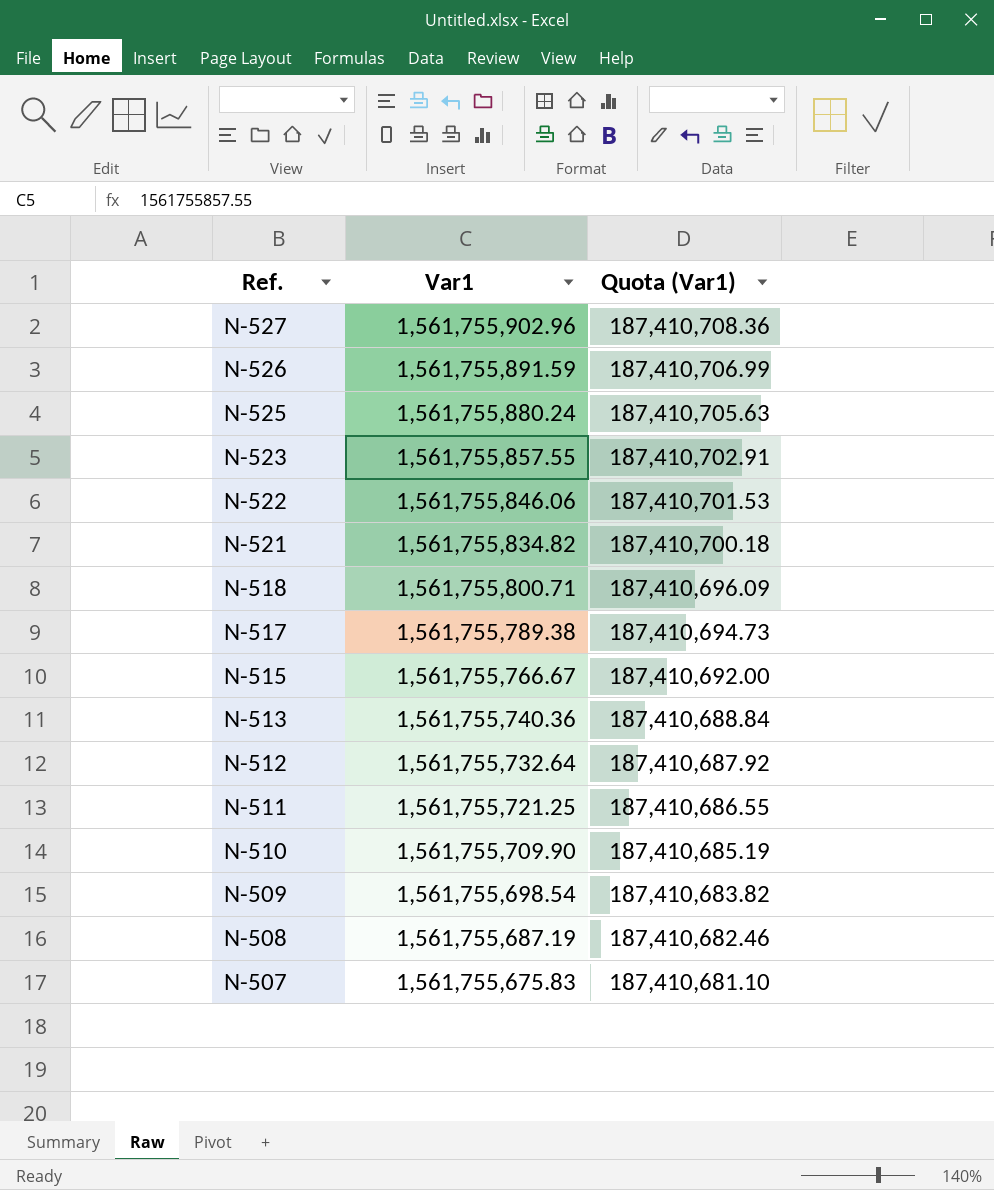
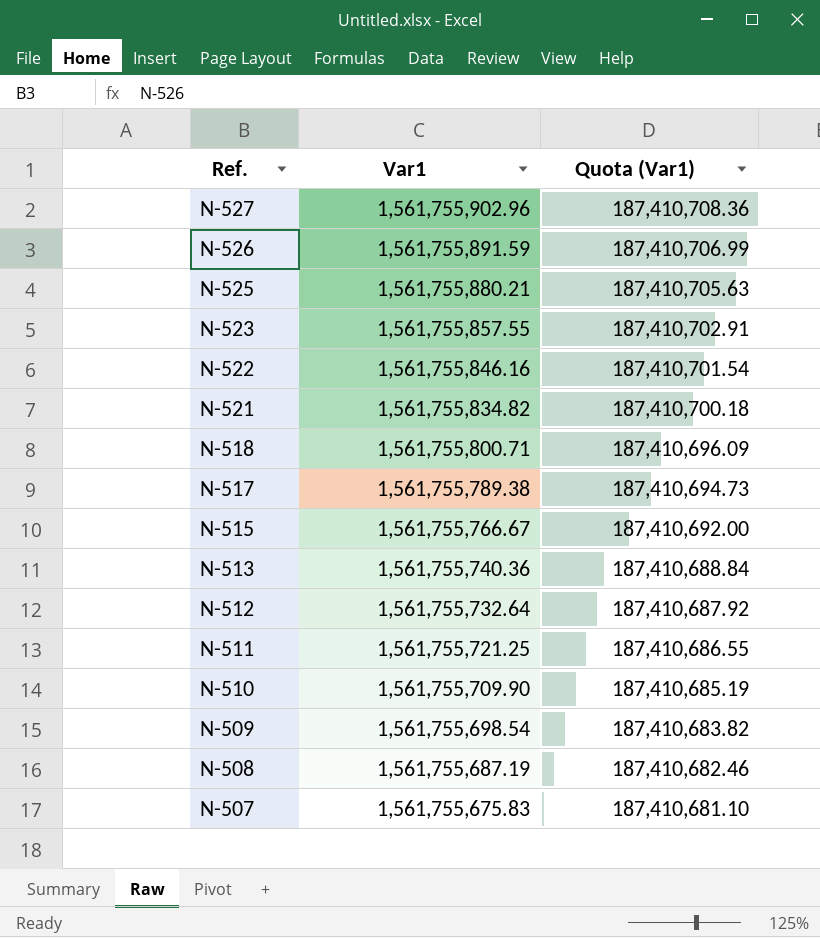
N-525 | Var1: 1,561,755,880.24 -> 1,561,755,880.21
N-522 | Var1: 1,561,755,846.06 -> 1,561,755,846.16
N-522 | Quota (Var1): 187,410,701.53 -> 187,410,701.54

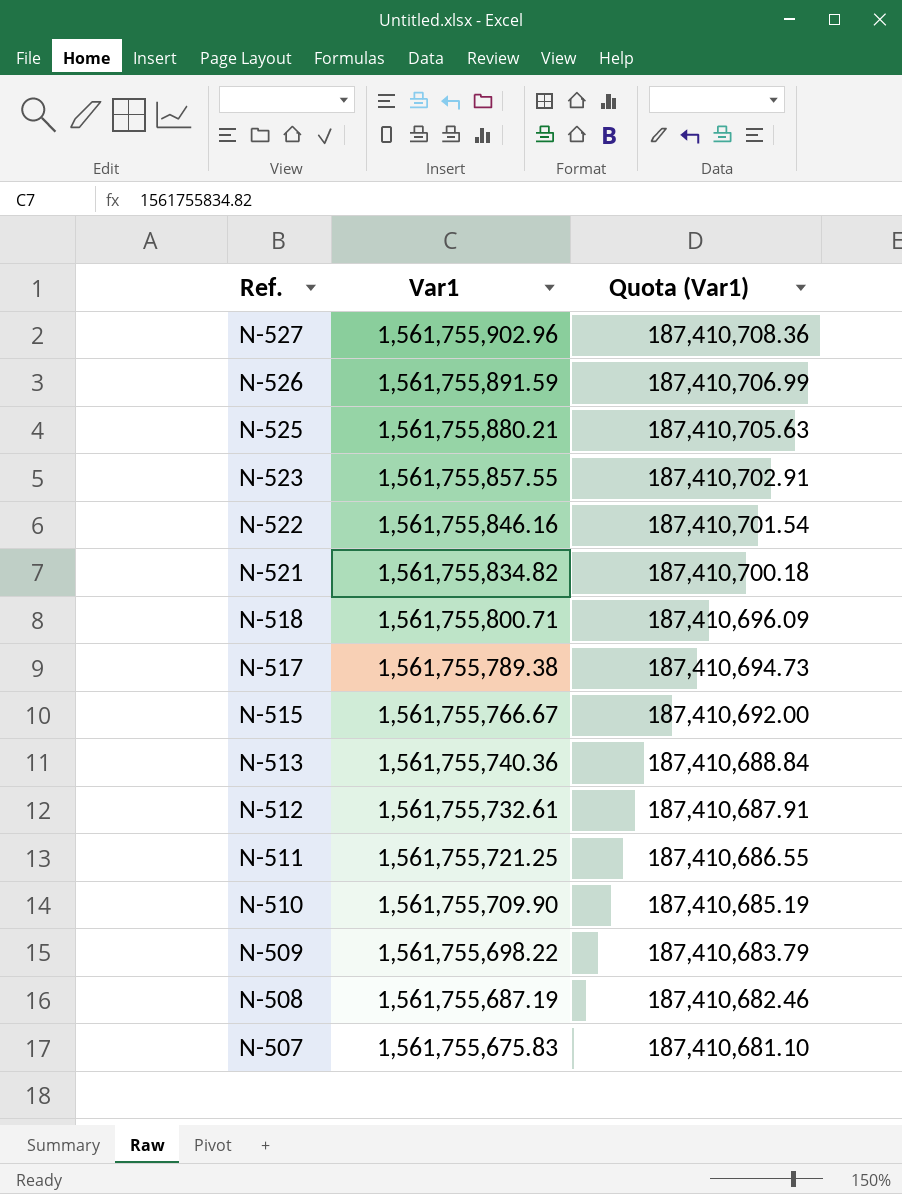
N-512 | Var1: 1,561,755,732.64 -> 1,561,755,732.61
N-512 | Quota (Var1): 187,410,687.92 -> 187,410,687.91
N-509 | Var1: 1,561,755,698.54 -> 1,561,755,698.22
N-509 | Quota (Var1): 187,410,683.82 -> 187,410,683.79

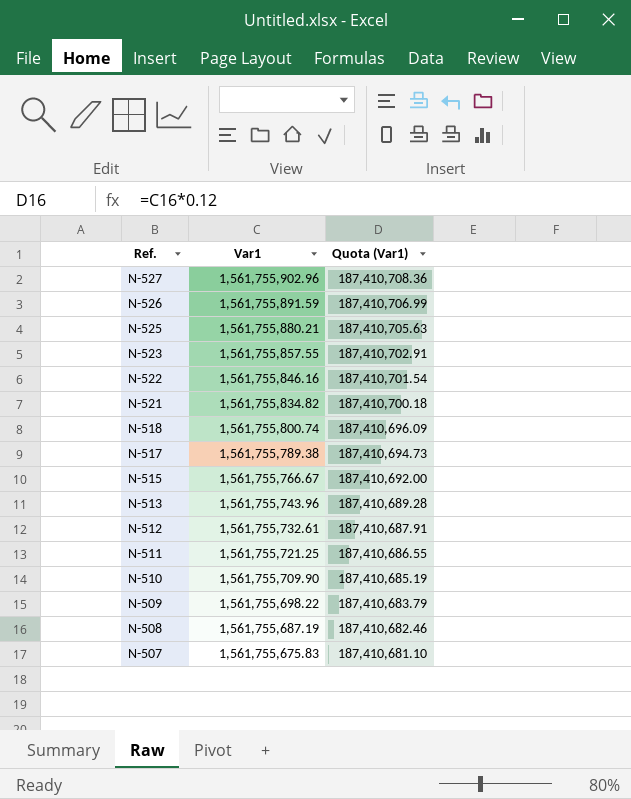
N-518 | Var1: 1,561,755,800.71 -> 1,561,755,800.74
N-513 | Var1: 1,561,755,740.36 -> 1,561,755,743.96
N-513 | Quota (Var1): 187,410,688.84 -> 187,410,689.28

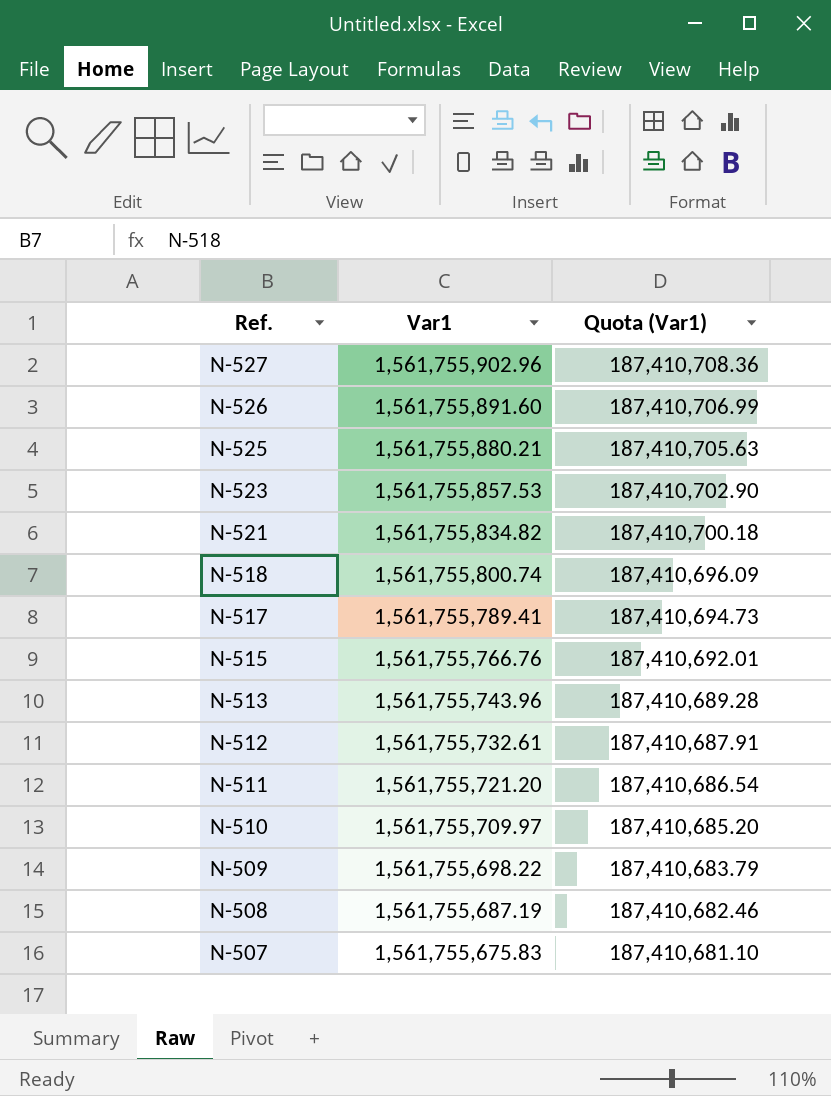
row N-522: 1,561,755,846.16 | 187,410,701.54 -> none
N-526 | Var1: 1,561,755,891.59 -> 1,561,755,891.60
N-523 | Var1: 1,561,755,857.55 -> 1,561,755,857.53
N-523 | Quota (Var1): 187,410,702.91 -> 187,410,702.90
N-517 | Var1: 1,561,755,789.38 -> 1,561,755,789.41
N-515 | Var1: 1,561,755,766.67 -> 1,561,755,766.76
N-515 | Quota (Var1): 187,410,692.00 -> 187,410,692.01
N-511 | Var1: 1,561,755,721.25 -> 1,561,755,721.20
N-511 | Quota (Var1): 187,410,686.55 -> 187,410,686.54
N-510 | Var1: 1,561,755,709.90 -> 1,561,755,709.97
N-510 | Quota (Var1): 187,410,685.19 -> 187,410,685.20

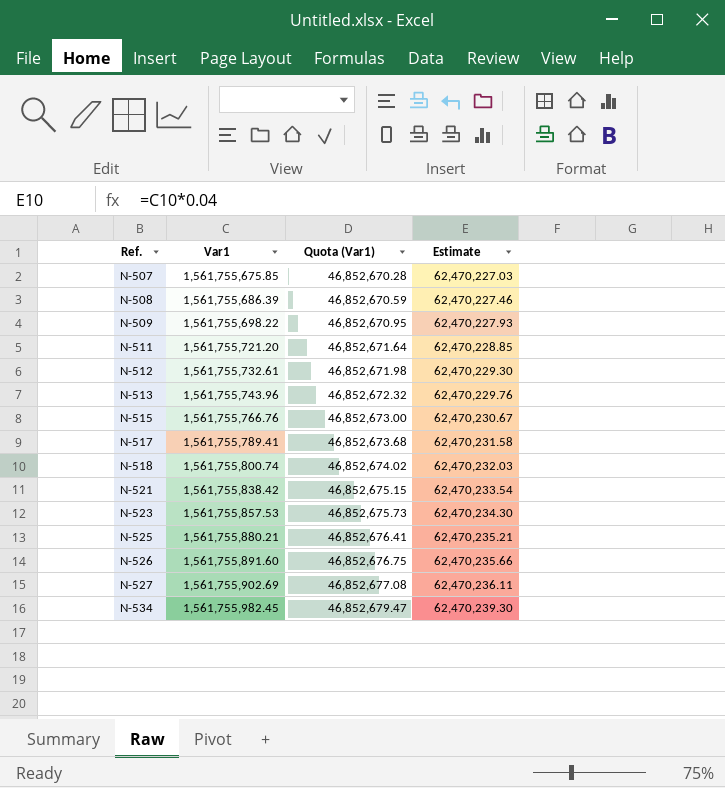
row order: Ref. descending -> Ref. ascending
column Quota (Var1) | formula: [Var1] * 0.12 -> [Var1] * 0.03
column Estimate | formula: none -> [Var1] * 0.04
row N-510: 1,561,755,709.97 | 187,410,685.20 -> none
N-507 | Var1: 1,561,755,675.83 -> 1,561,755,675.85
N-508 | Var1: 1,561,755,687.19 -> 1,561,755,686.39
N-521 | Var1: 1,561,755,834.82 -> 1,561,755,838.42
N-527 | Var1: 1,561,755,902.96 -> 1,561,755,902.69
row N-534: none -> 1,561,755,982.45 | 46,852,679.47 | 62,470,239.30

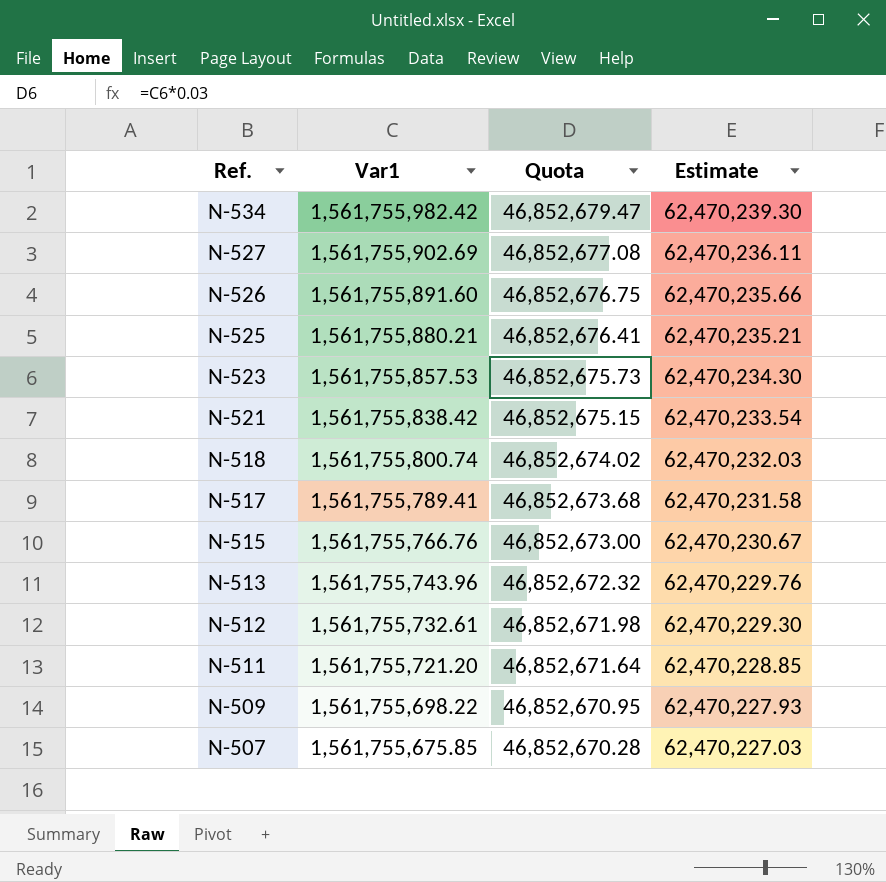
row order: Ref. ascending -> Ref. descending
column name: Quota (Var1) -> Quota
row N-508: 1,561,755,686.39 | 46,852,670.59 | 62,470,227.46 -> none
N-534 | Var1: 1,561,755,982.45 -> 1,561,755,982.42

